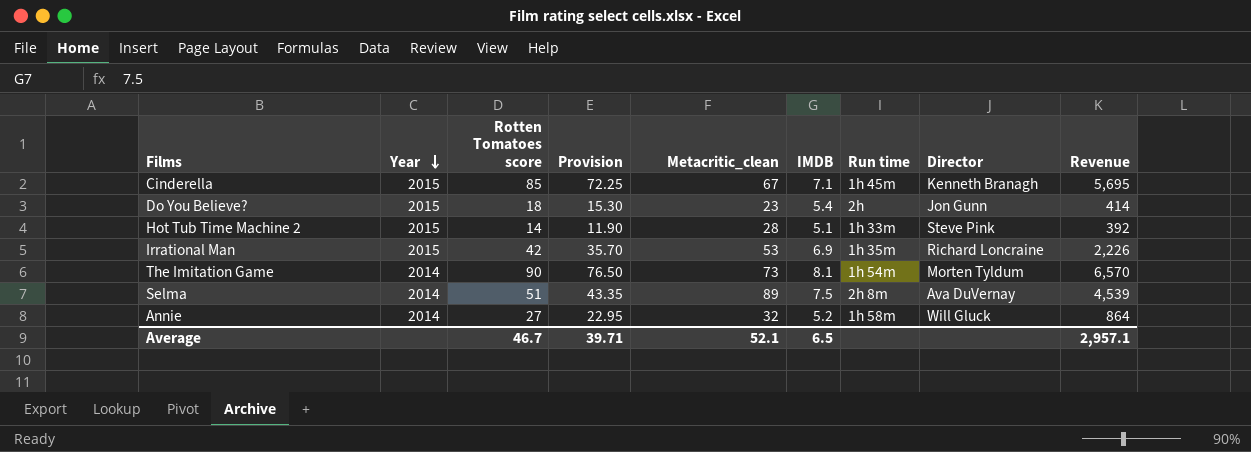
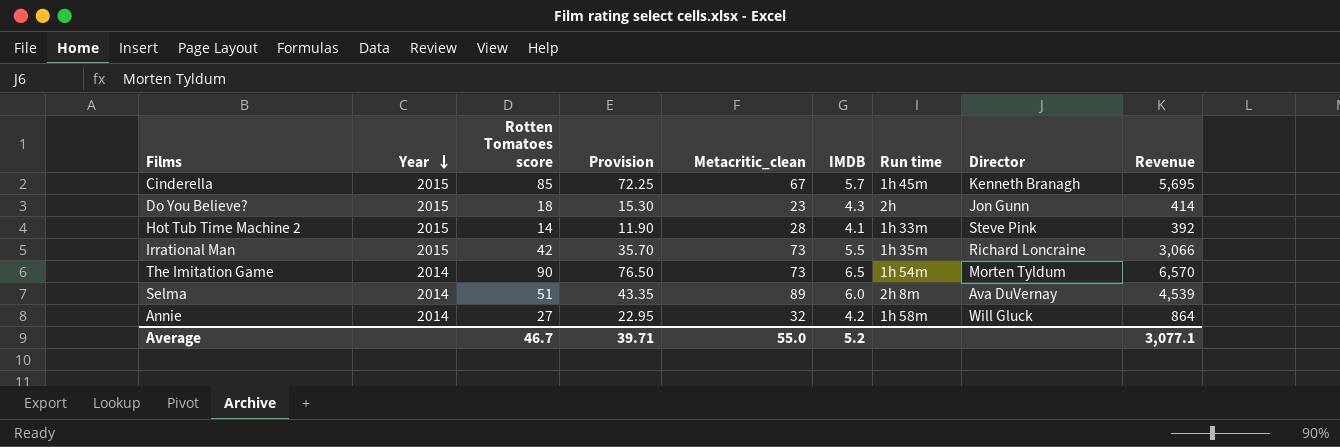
Cinderella | IMDB: 7.1 -> 5.7
Do You Believe? | IMDB: 5.4 -> 4.3
Hot Tub Time Machine 2 | IMDB: 5.1 -> 4.1
Irrational Man | Metacritic_clean: 53 -> 73
Irrational Man | IMDB: 6.9 -> 5.5
Irrational Man | Revenue: 2,226 -> 3,066
The Imitation Game | IMDB: 8.1 -> 6.5
Selma | IMDB: 7.5 -> 6.0
Annie | IMDB: 5.2 -> 4.2
Average | Metacritic_clean: 52.1 -> 55.0
Average | IMDB: 6.5 -> 5.2
Average | Revenue: 2,957.1 -> 3,077.1

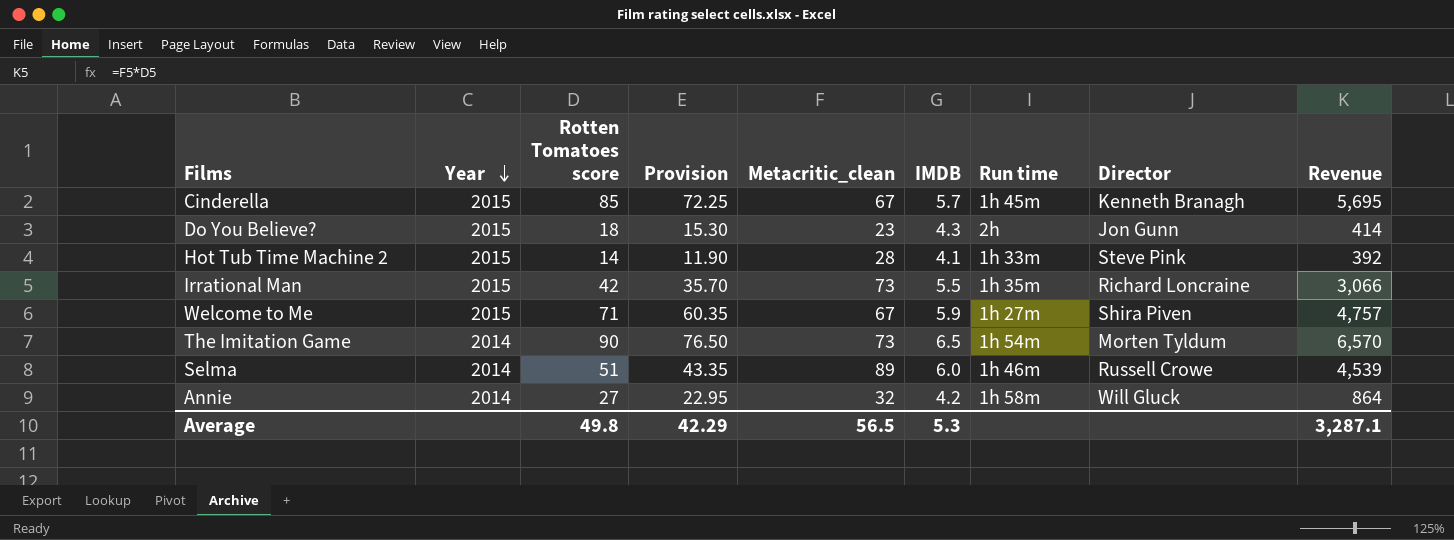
row Welcome to Me: none -> 2015 | 71 | 60.35 | 67 | 5.9 | 1h 27m | Shira Piven | 4,757
Selma | Run time: 2h 8m -> 1h 46m
Selma | Director: Ava DuVernay -> Russell Crowe
Average | Rotten Tomatoes score: 46.7 -> 49.8
Average | Provision: 39.71 -> 42.29
Average | Metacritic_clean: 55.0 -> 56.5
Average | IMDB: 5.2 -> 5.3
Average | Revenue: 3,077.1 -> 3,287.1

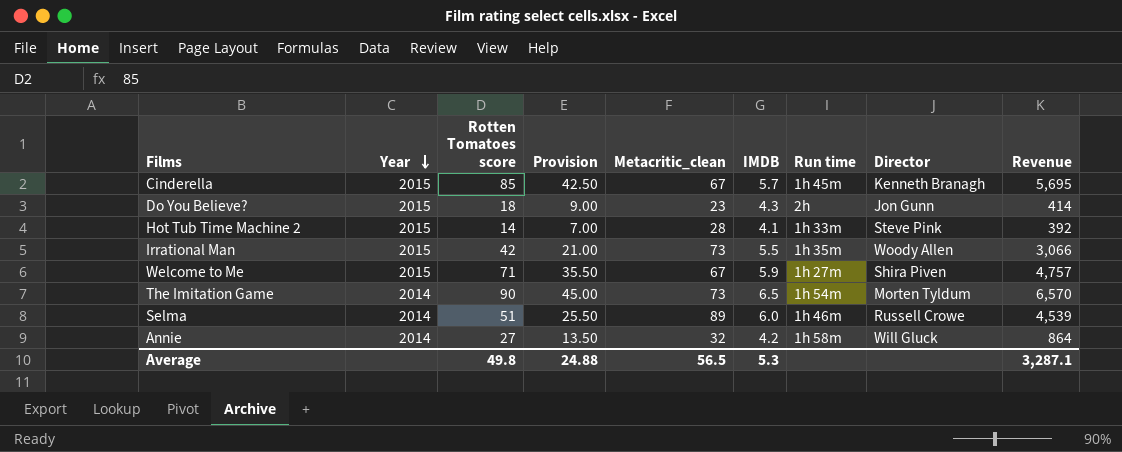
column Provision | formula: [Rotten Tomatoes score] * 0.85 -> [Rotten Tomatoes score] * 0.5
Irrational Man | Director: Richard Loncraine -> Woody Allen
Average | Provision: 42.29 -> 24.88

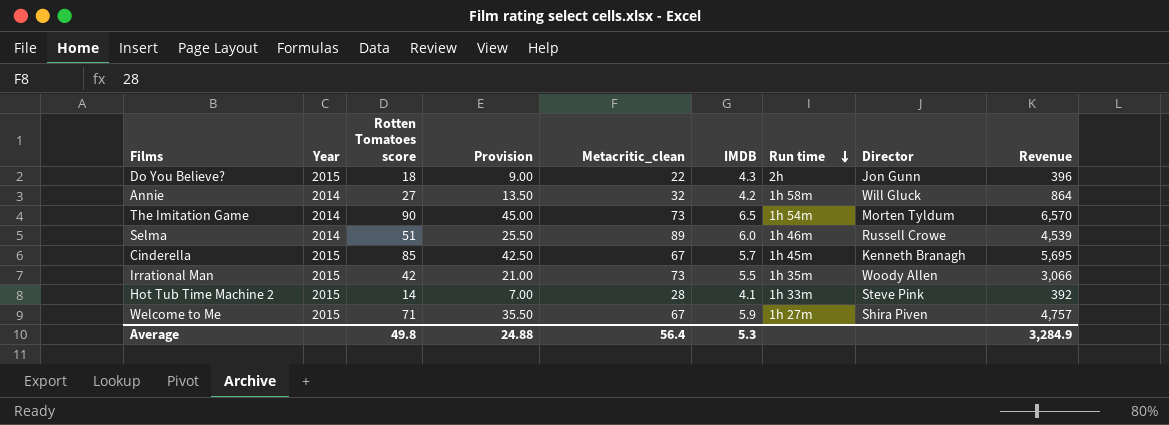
row order: Year descending -> Run time descending
Do You Believe? | Metacritic_clean: 23 -> 22
Do You Believe? | Revenue: 414 -> 396
Average | Metacritic_clean: 56.5 -> 56.4
Average | Revenue: 3,287.1 -> 3,284.9

